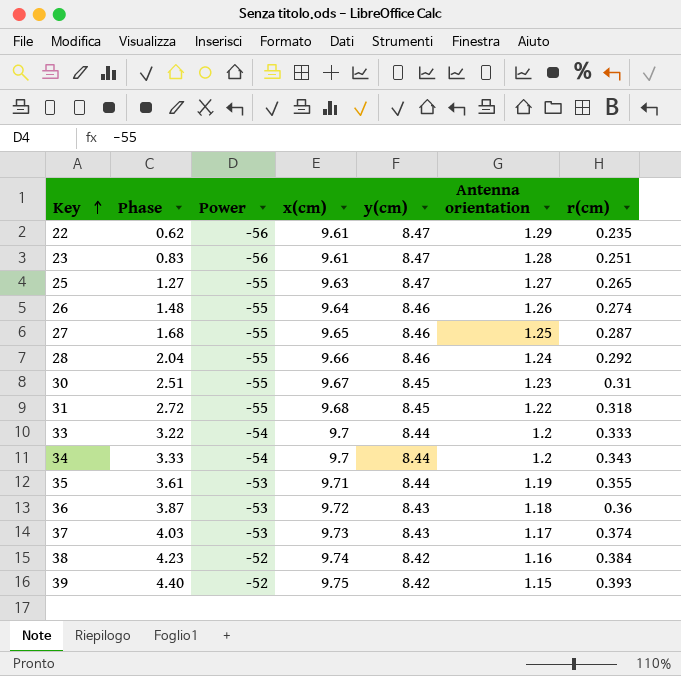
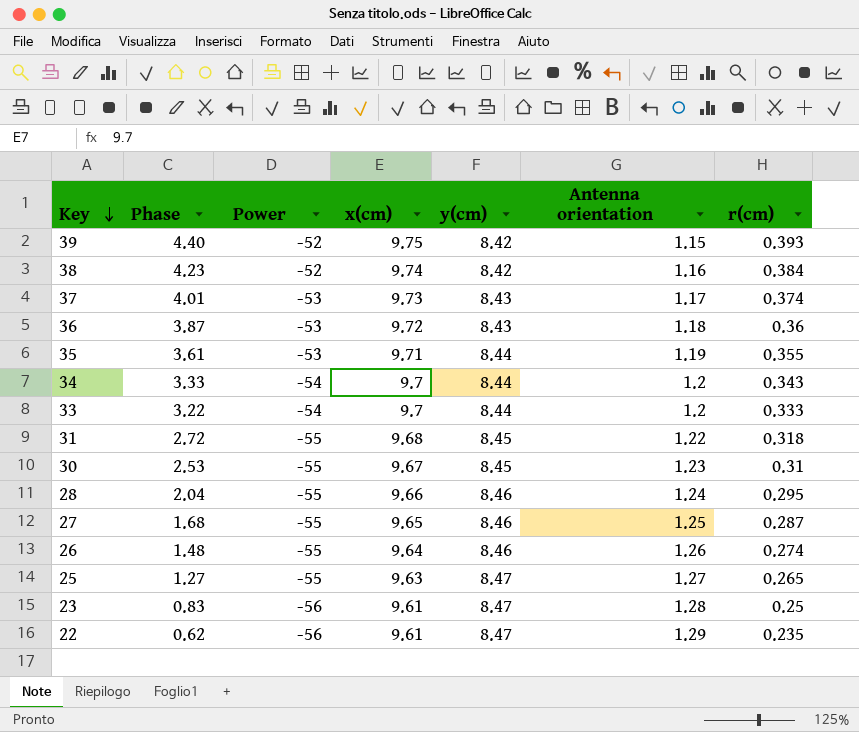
row order: Key ascending -> Key descending
37 | Phase: 4.03 -> 4.01
30 | Phase: 2.51 -> 2.53
28 | r(cm): 0.292 -> 0.295
23 | r(cm): 0.251 -> 0.25

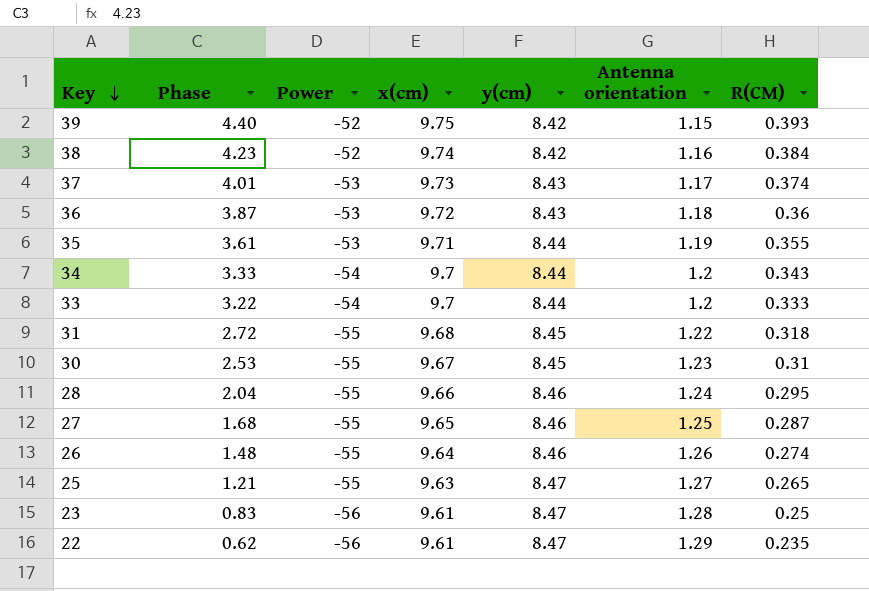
column name: r(cm) -> R(CM)
25 | Phase: 1.27 -> 1.21

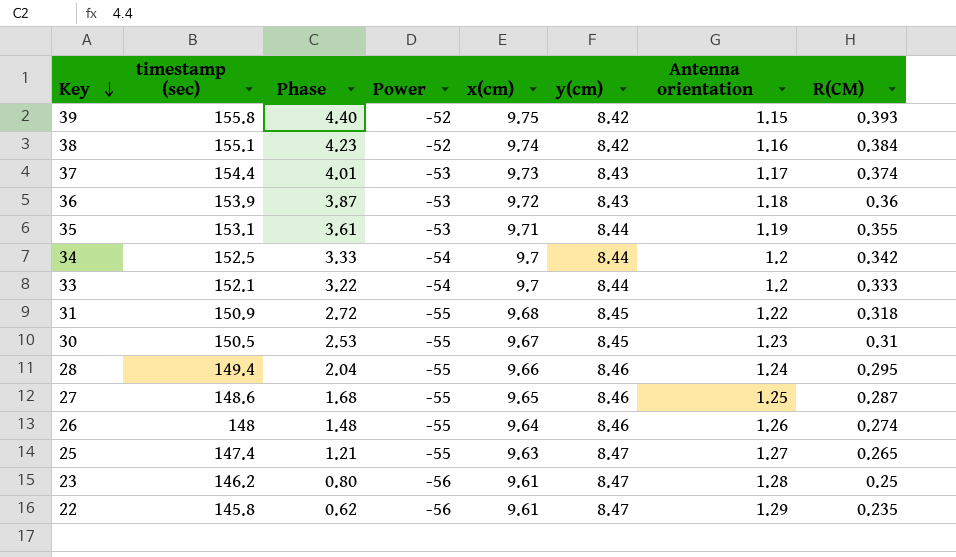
column timestamp (sec) | position: none -> 2
34 | R(CM): 0.343 -> 0.342
23 | Phase: 0.83 -> 0.80

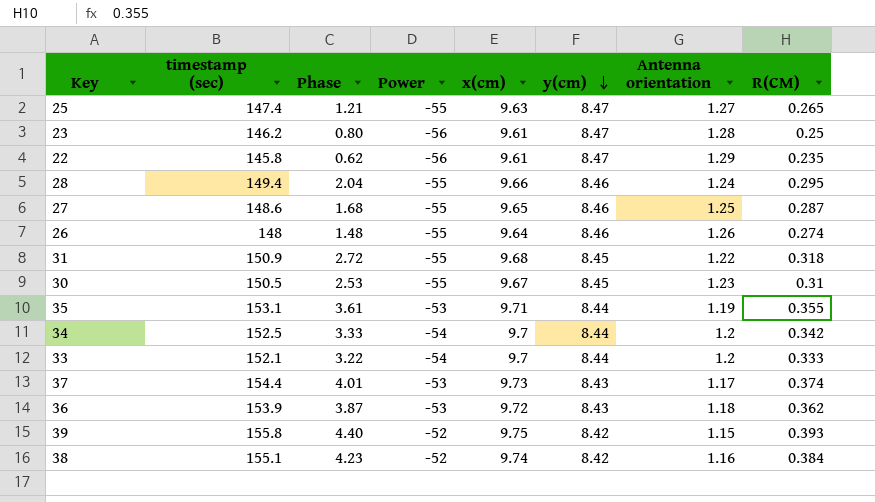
row order: Key descending -> y(cm) descending
36 | R(CM): 0.36 -> 0.362

